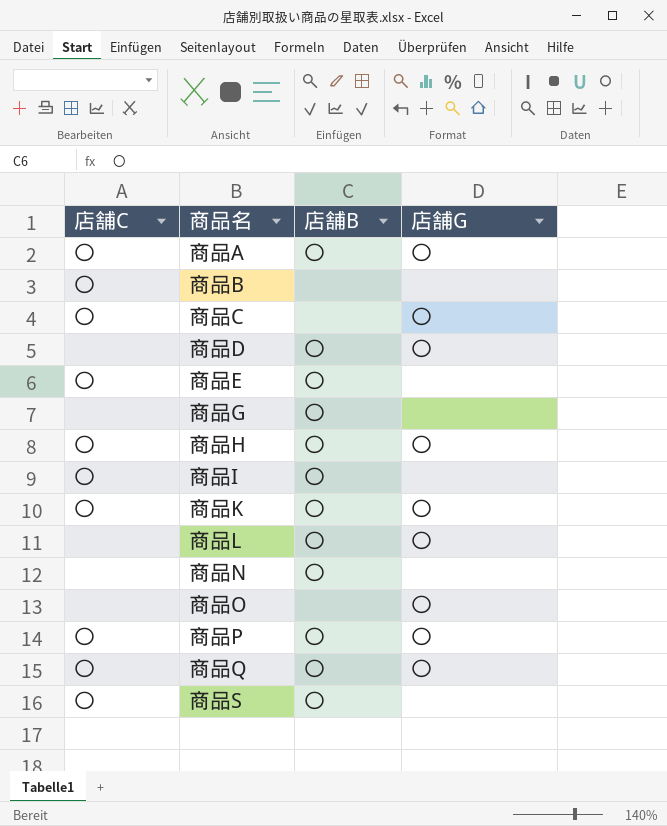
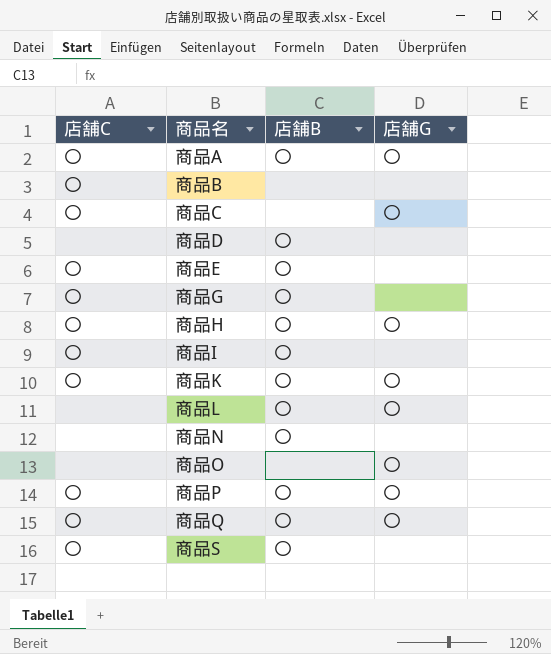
商品D | 店舗G: 〇 -> none
商品G | 店舗C: none -> 〇

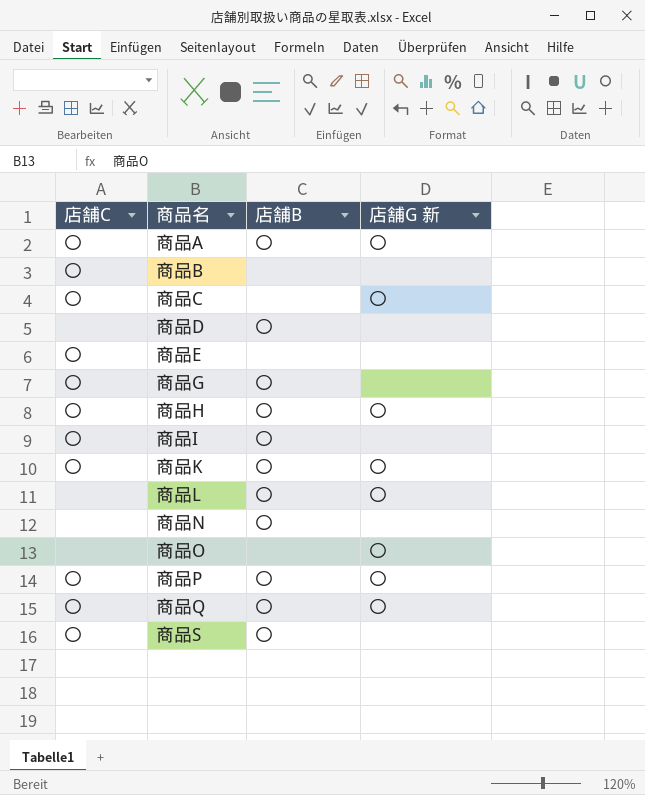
column name: 店舗G -> 店舗G 新
商品E | 店舗B: 〇 -> none

